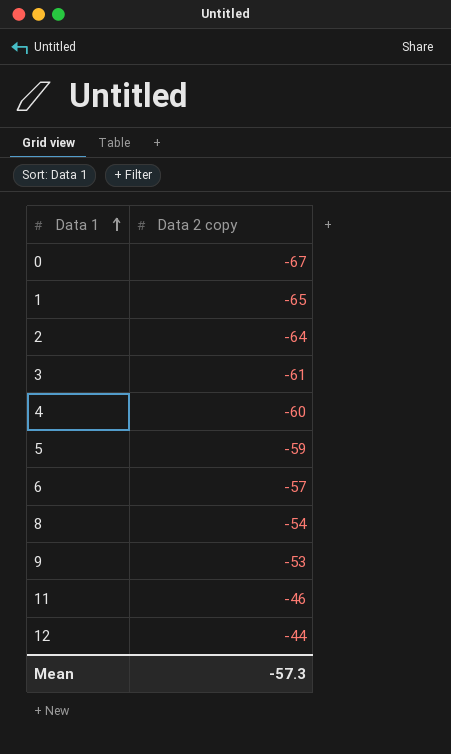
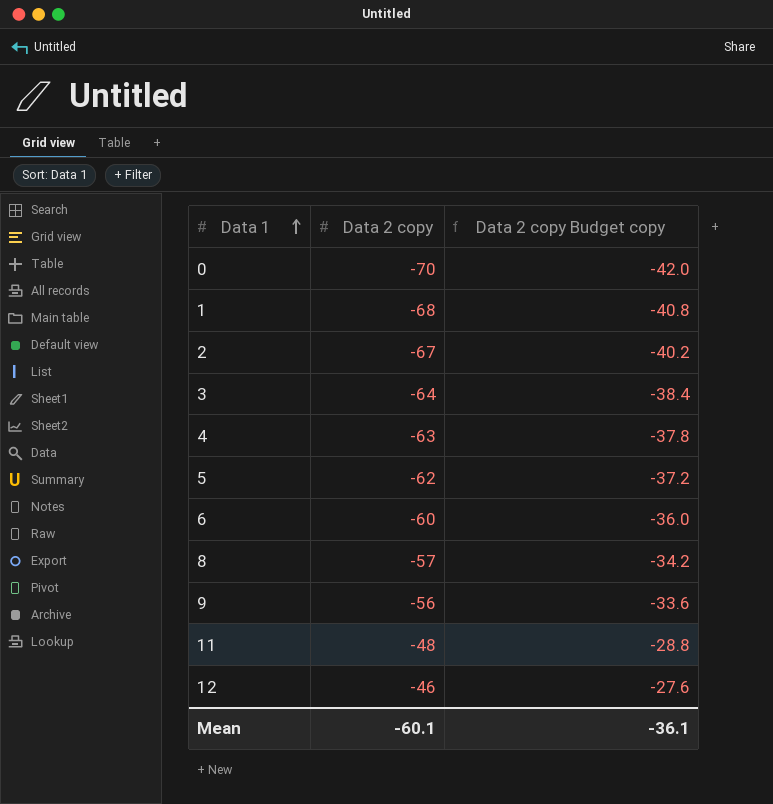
column Data 2 copy Budget copy | formula: none -> [Data 2 copy] * 0.6
0 | Data 2 copy: -67 -> -70
1 | Data 2 copy: -65 -> -68
2 | Data 2 copy: -64 -> -67
3 | Data 2 copy: -61 -> -64
4 | Data 2 copy: -60 -> -63
5 | Data 2 copy: -59 -> -62
6 | Data 2 copy: -57 -> -60
8 | Data 2 copy: -54 -> -57
9 | Data 2 copy: -53 -> -56
11 | Data 2 copy: -46 -> -48
12 | Data 2 copy: -44 -> -46
Mean | Data 2 copy: -57.3 -> -60.1

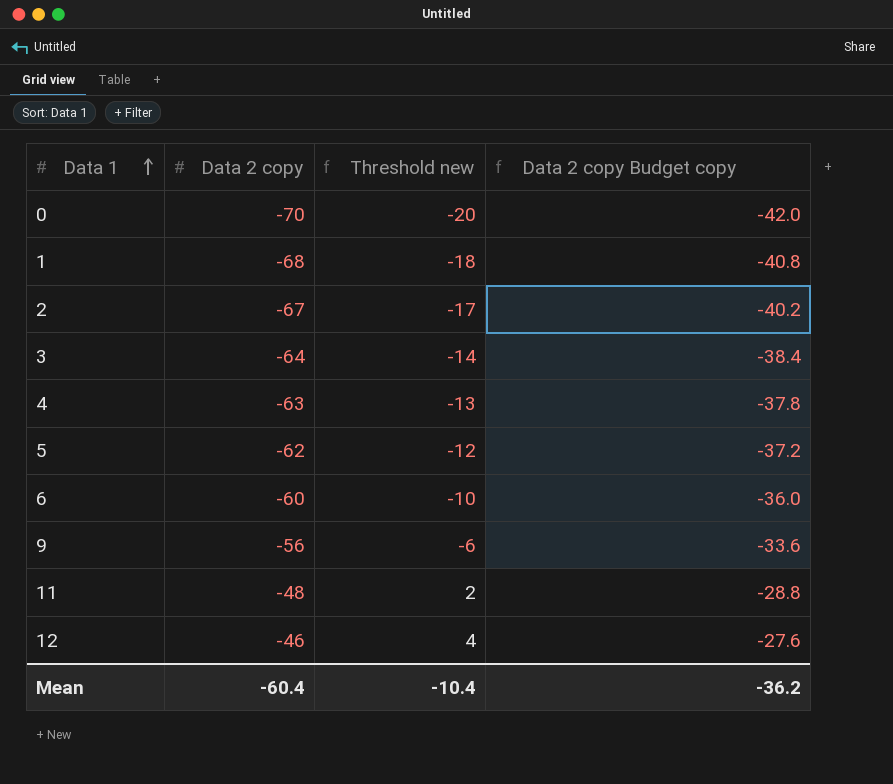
column Threshold new | formula: none -> [Data 2 copy] + 50
row 8: -57 | -34.2 -> none
Mean | Data 2 copy: -60.1 -> -60.4
Mean | Data 2 copy Budget copy: -36.1 -> -36.2

